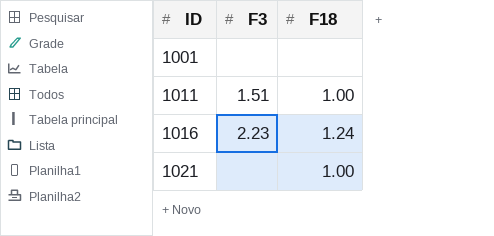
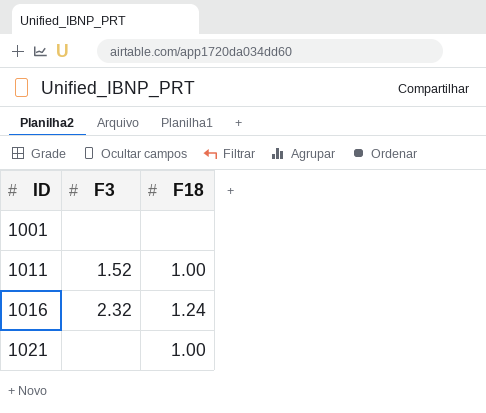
1011 | F3: 1.51 -> 1.52
1016 | F3: 2.23 -> 2.32

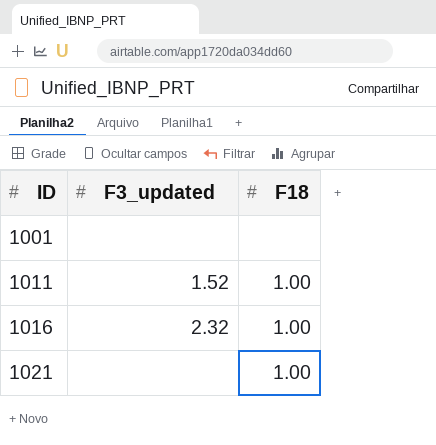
column name: F3 -> F3_updated
1016 | F18: 1.24 -> 1.00

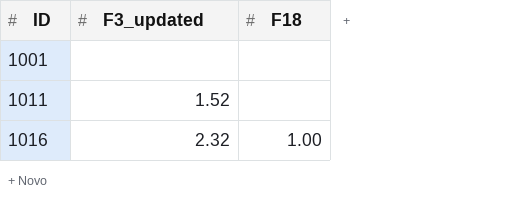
row 1021: none | 1.00 -> none
1011 | F18: 1.00 -> none

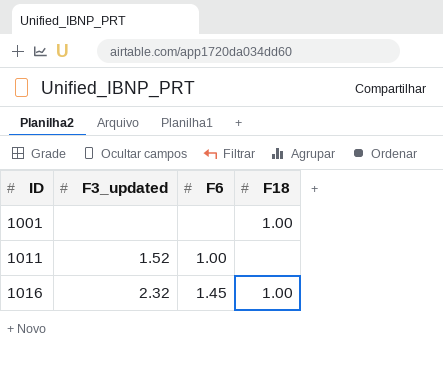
column F6 | position: none -> 3
1001 | F18: none -> 1.00

